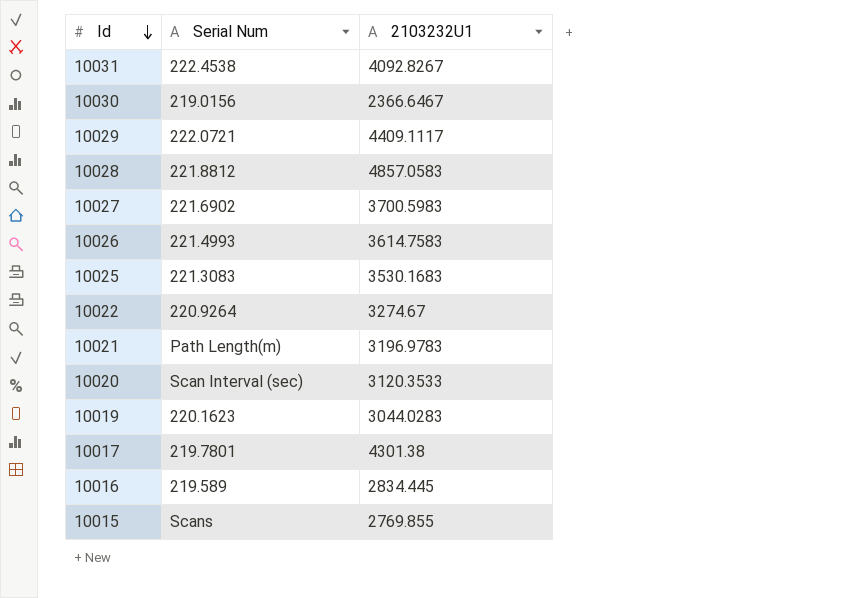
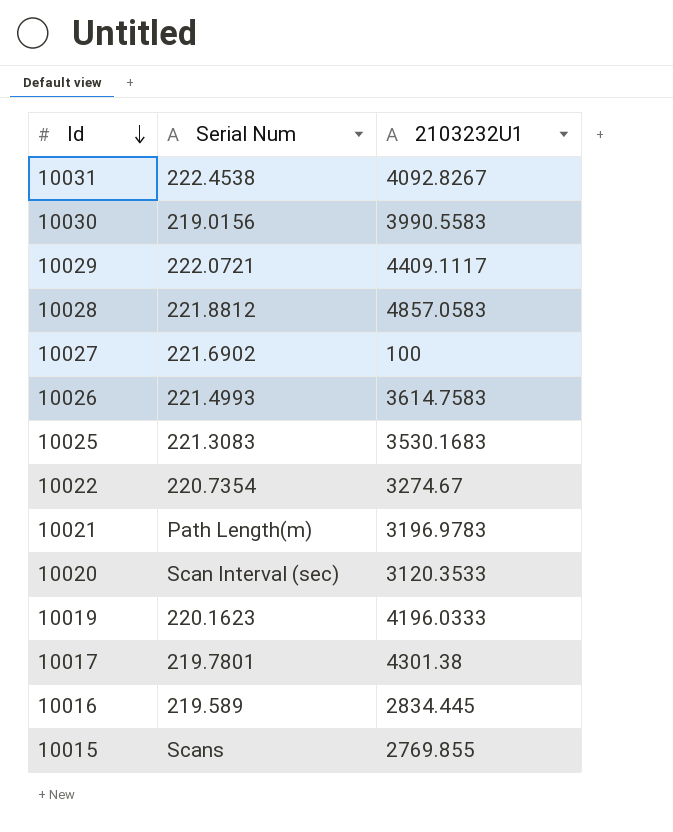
10030 | 2103232U1: 2366.6467 -> 3990.5583
10027 | 2103232U1: 3700.5983 -> 100
10022 | Serial Num: 220.9264 -> 220.7354
10019 | 2103232U1: 3044.0283 -> 4196.0333

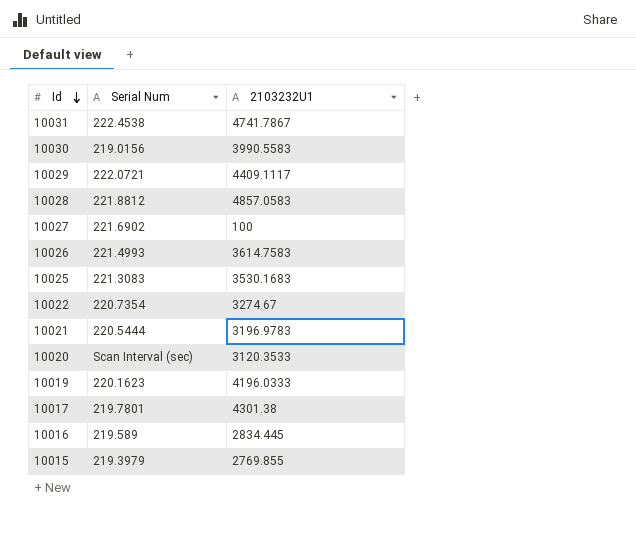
10031 | 2103232U1: 4092.8267 -> 4741.7867
10021 | Serial Num: Path Length(m) -> 220.5444
10015 | Serial Num: Scans -> 219.3979

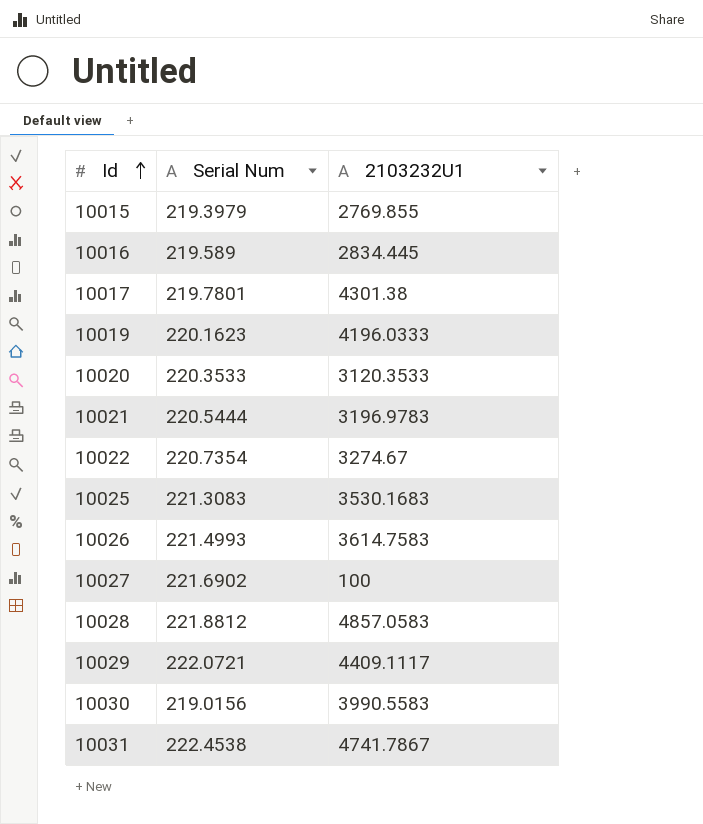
row order: Id descending -> Id ascending
10020 | Serial Num: Scan Interval (sec) -> 220.3533

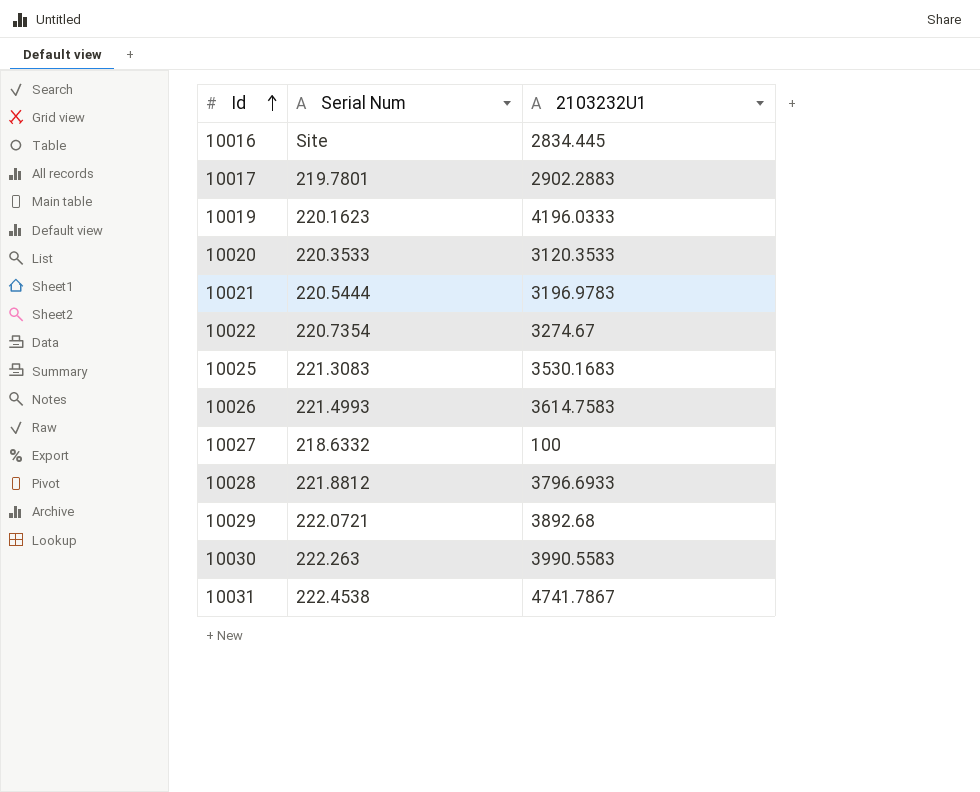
row 10015: 219.3979 | 2769.855 -> none
10016 | Serial Num: 219.589 -> Site
10017 | 2103232U1: 4301.38 -> 2902.2883
10027 | Serial Num: 221.6902 -> 218.6332
10028 | 2103232U1: 4857.0583 -> 3796.6933
10029 | 2103232U1: 4409.1117 -> 3892.68
10030 | Serial Num: 219.0156 -> 222.263

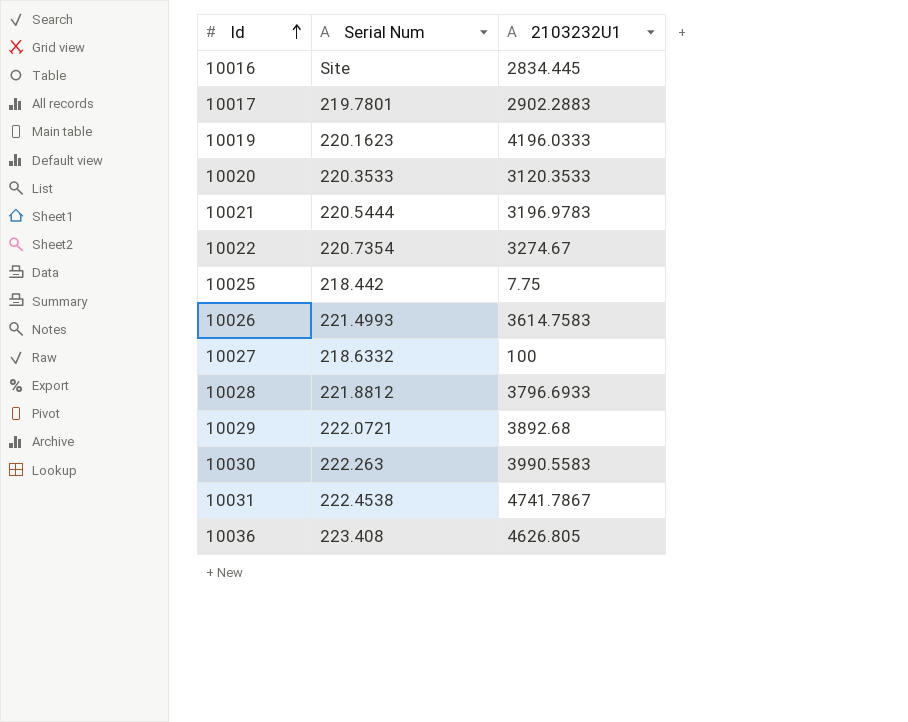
10025 | Serial Num: 221.3083 -> 218.442
10025 | 2103232U1: 3530.1683 -> 7.75
row 10036: none -> 223.408 | 4626.805

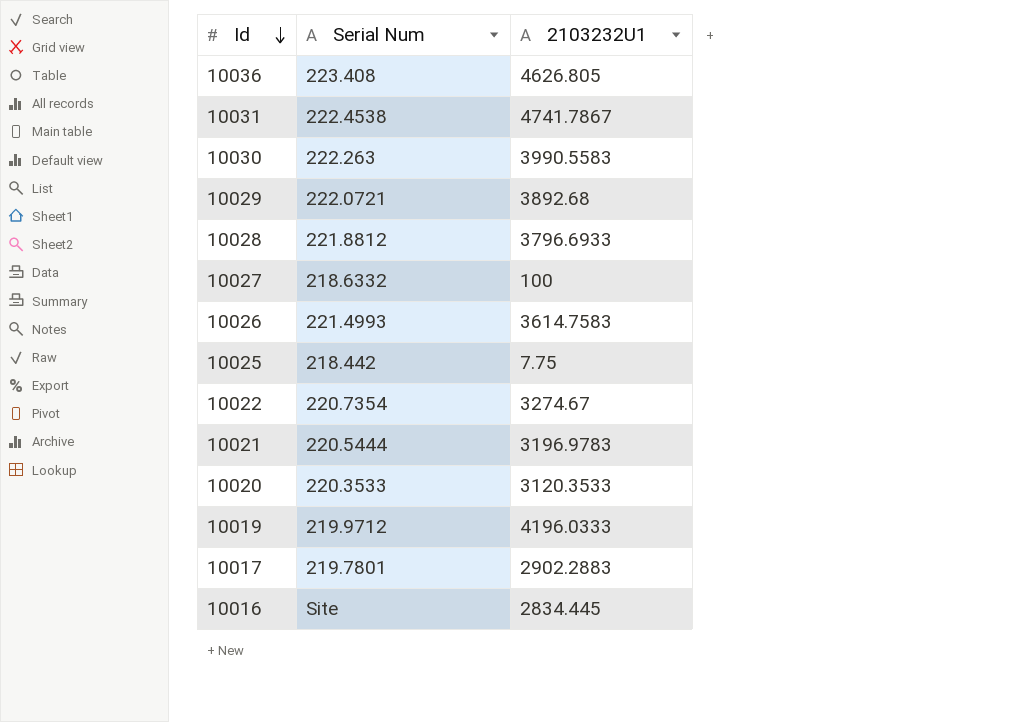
row order: Id ascending -> Id descending
10019 | Serial Num: 220.1623 -> 219.9712

